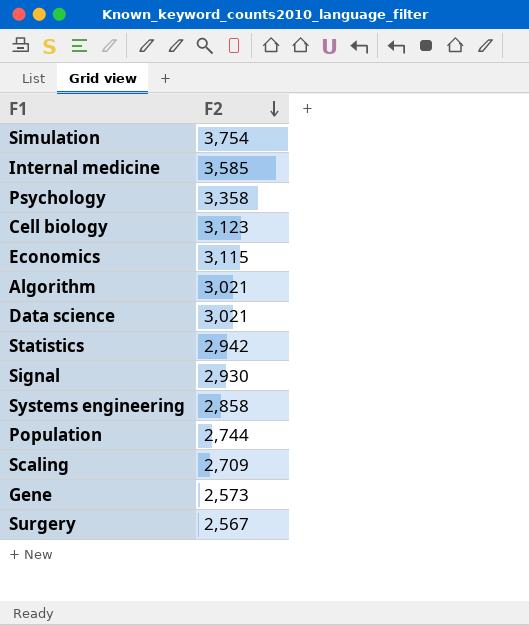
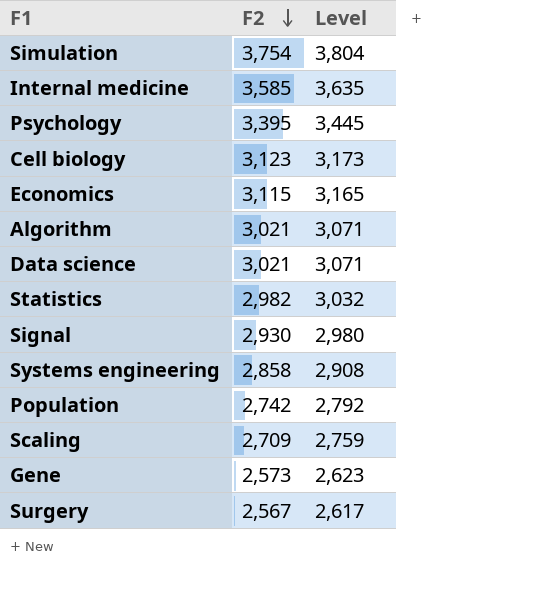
column Level | formula: none -> [F2] + 50
Psychology | F2: 3,358 -> 3,395
Statistics | F2: 2,942 -> 2,982
Population | F2: 2,744 -> 2,742

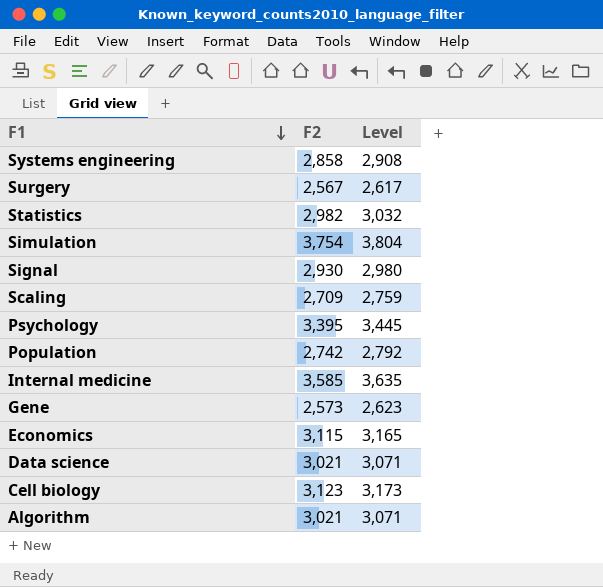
row order: F2 descending -> F1 descending

